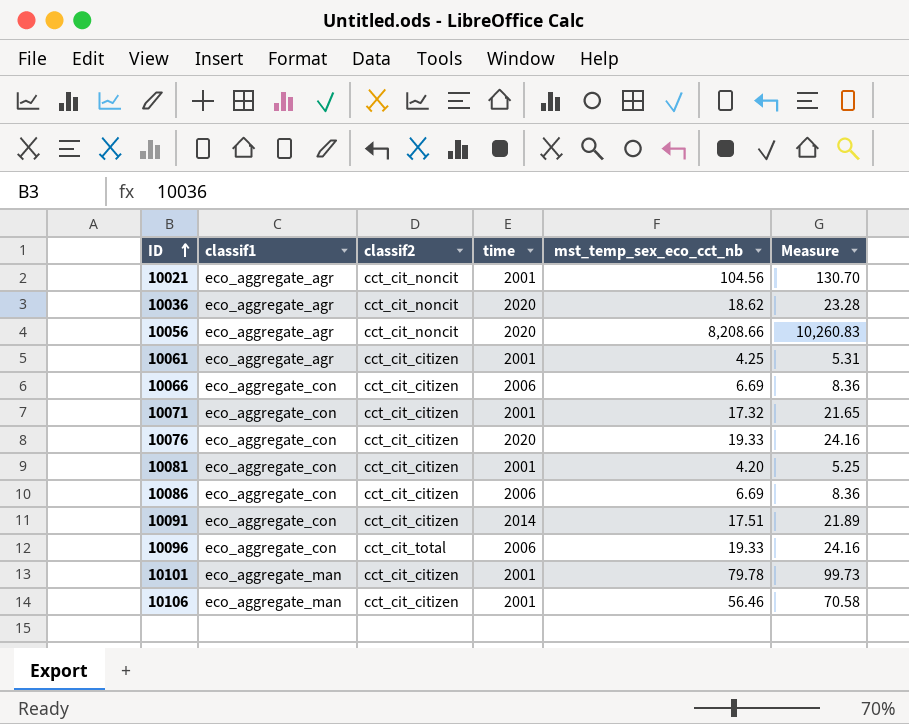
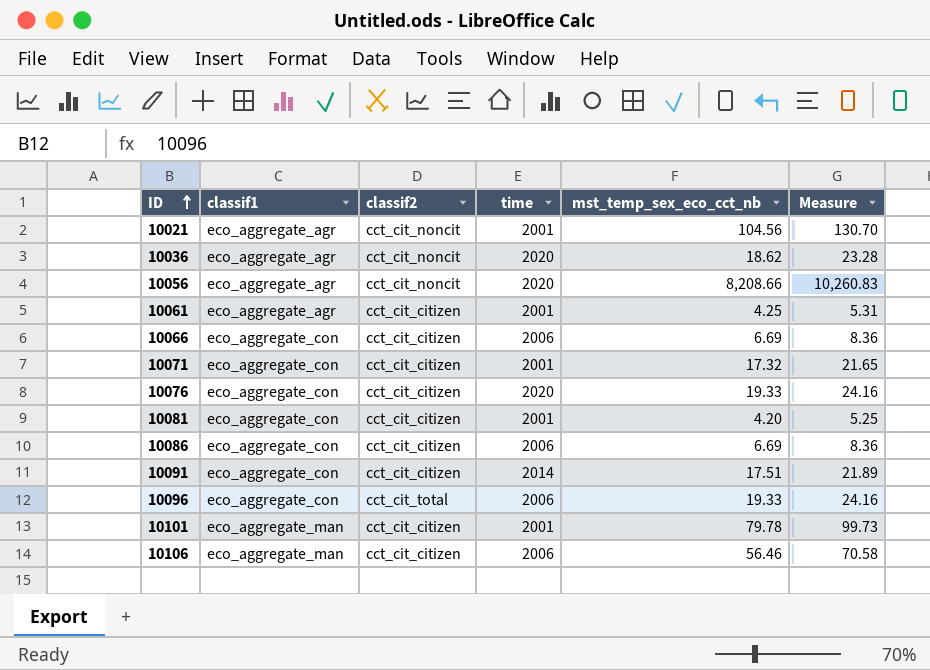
10106 | time: 2001 -> 2006

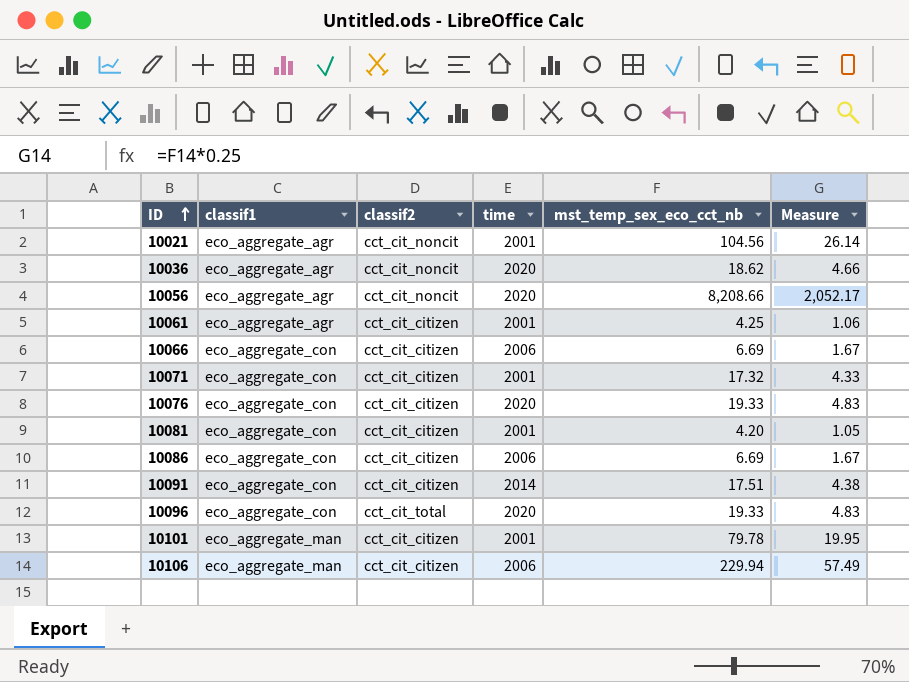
column Measure | formula: [mst_temp_sex_eco_cct_nb] * 1.25 -> [mst_temp_sex_eco_cct_nb] * 0.25
10096 | time: 2006 -> 2020
10106 | mst_temp_sex_eco_cct_nb: 56.46 -> 229.94

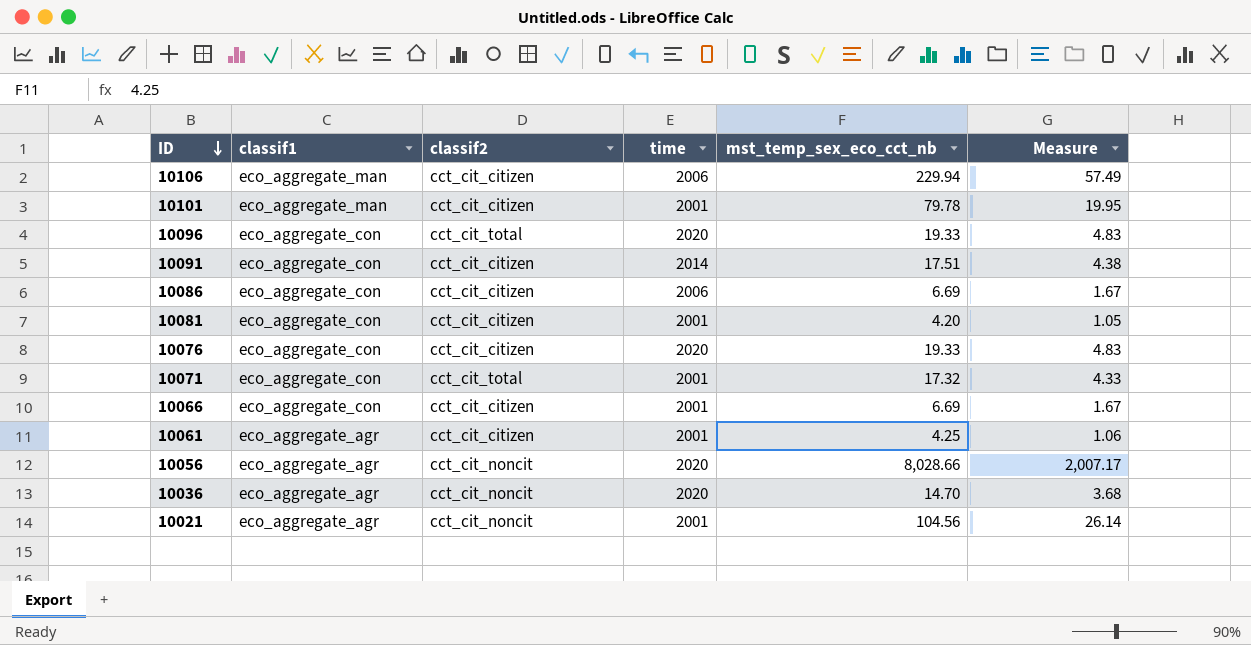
row order: ID ascending -> ID descending
10071 | classif2: cct_cit_citizen -> cct_cit_total
10066 | time: 2006 -> 2001
10056 | mst_temp_sex_eco_cct_nb: 8,208.66 -> 8,028.66
10056 | Measure: 2,052.17 -> 2,007.17
10036 | mst_temp_sex_eco_cct_nb: 18.62 -> 14.70
10036 | Measure: 4.66 -> 3.68

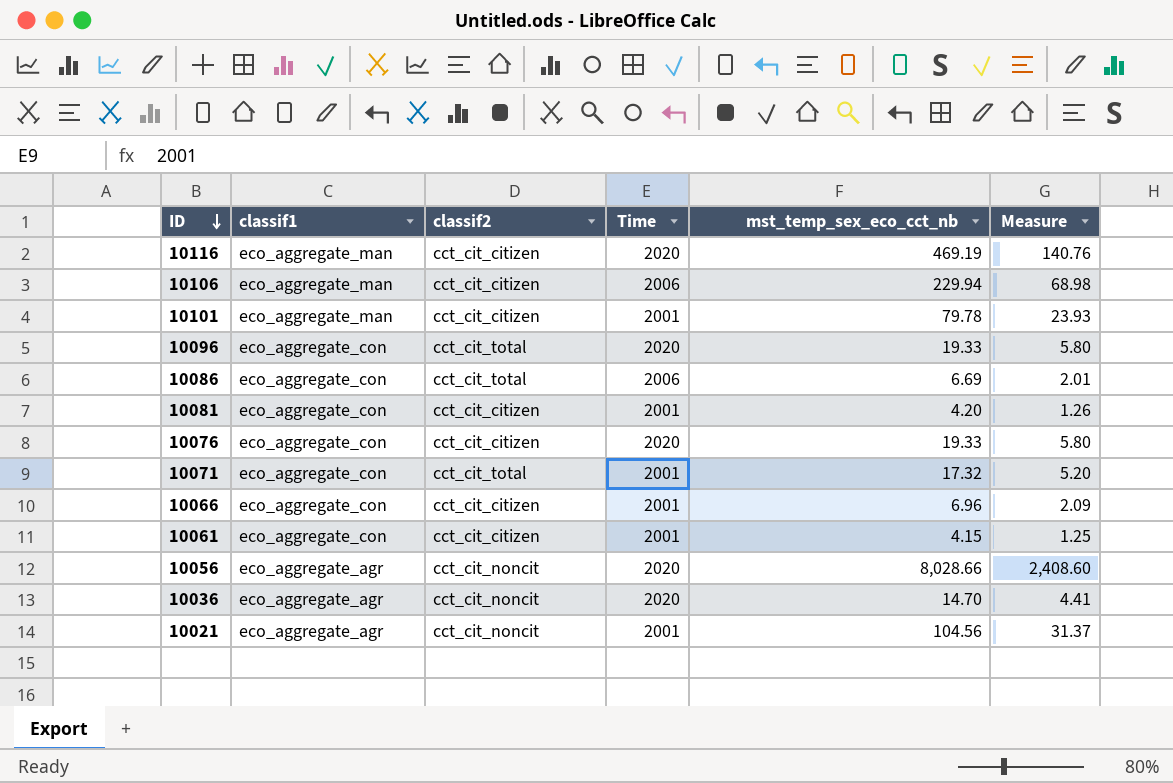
column name: time -> Time
column Measure | formula: [mst_temp_sex_eco_cct_nb] * 0.25 -> [mst_temp_sex_eco_cct_nb] * 0.3
row 10091: eco_aggregate_con | cct_cit_citizen | 2014 | 17.51 | 4.38 -> none
row 10116: none -> eco_aggregate_man | cct_cit_citizen | 2020 | 469.19 | 140.76
10086 | classif2: cct_cit_citizen -> cct_cit_total
10066 | mst_temp_sex_eco_cct_nb: 6.69 -> 6.96
10061 | classif1: eco_aggregate_agr -> eco_aggregate_con
10061 | mst_temp_sex_eco_cct_nb: 4.25 -> 4.15

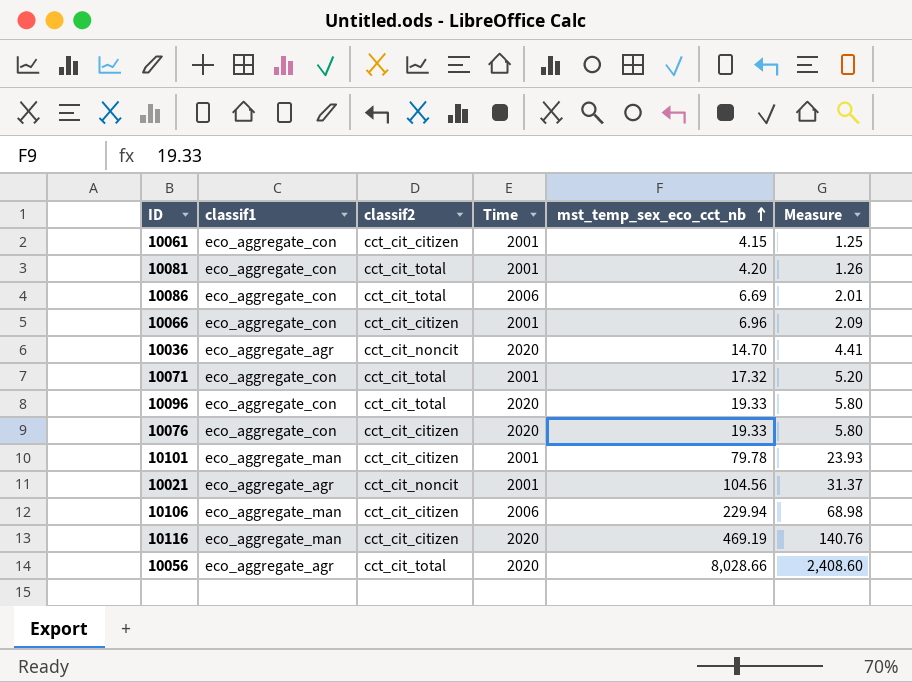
row order: ID descending -> mst_temp_sex_eco_cct_nb ascending
10081 | classif2: cct_cit_citizen -> cct_cit_total
10056 | classif2: cct_cit_noncit -> cct_cit_total

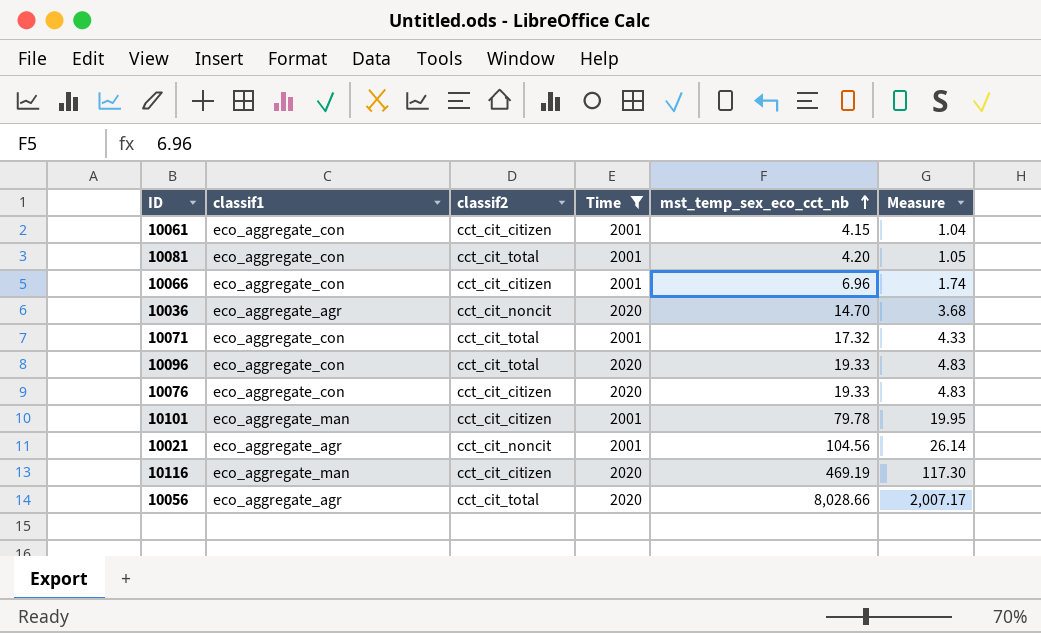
filter: none -> Time != 2006
column Measure | formula: [mst_temp_sex_eco_cct_nb] * 0.3 -> [mst_temp_sex_eco_cct_nb] * 0.25

